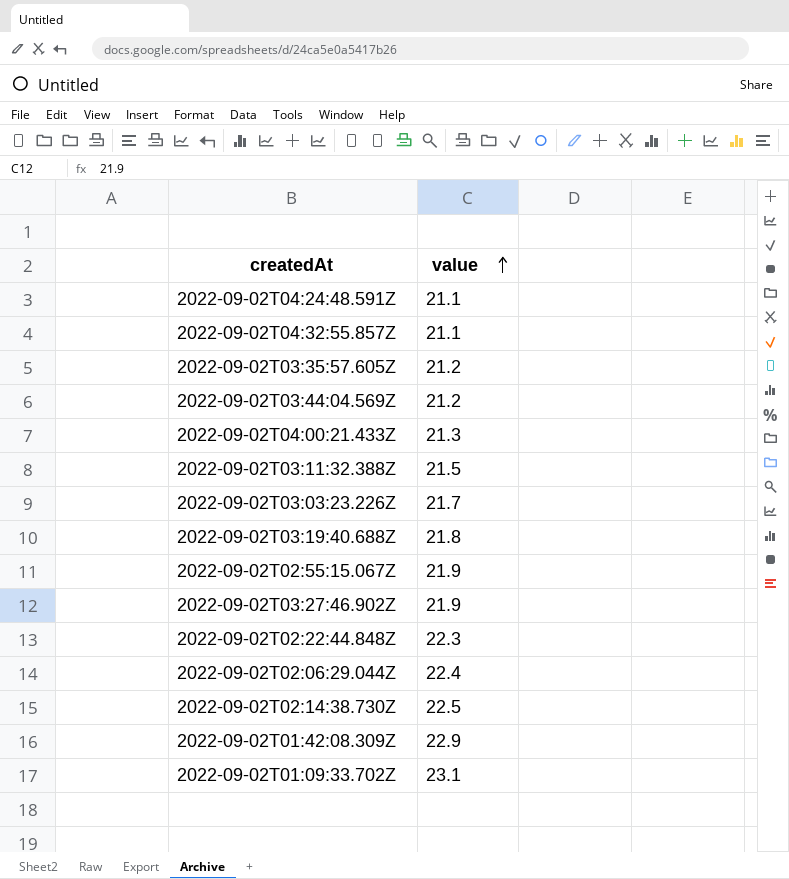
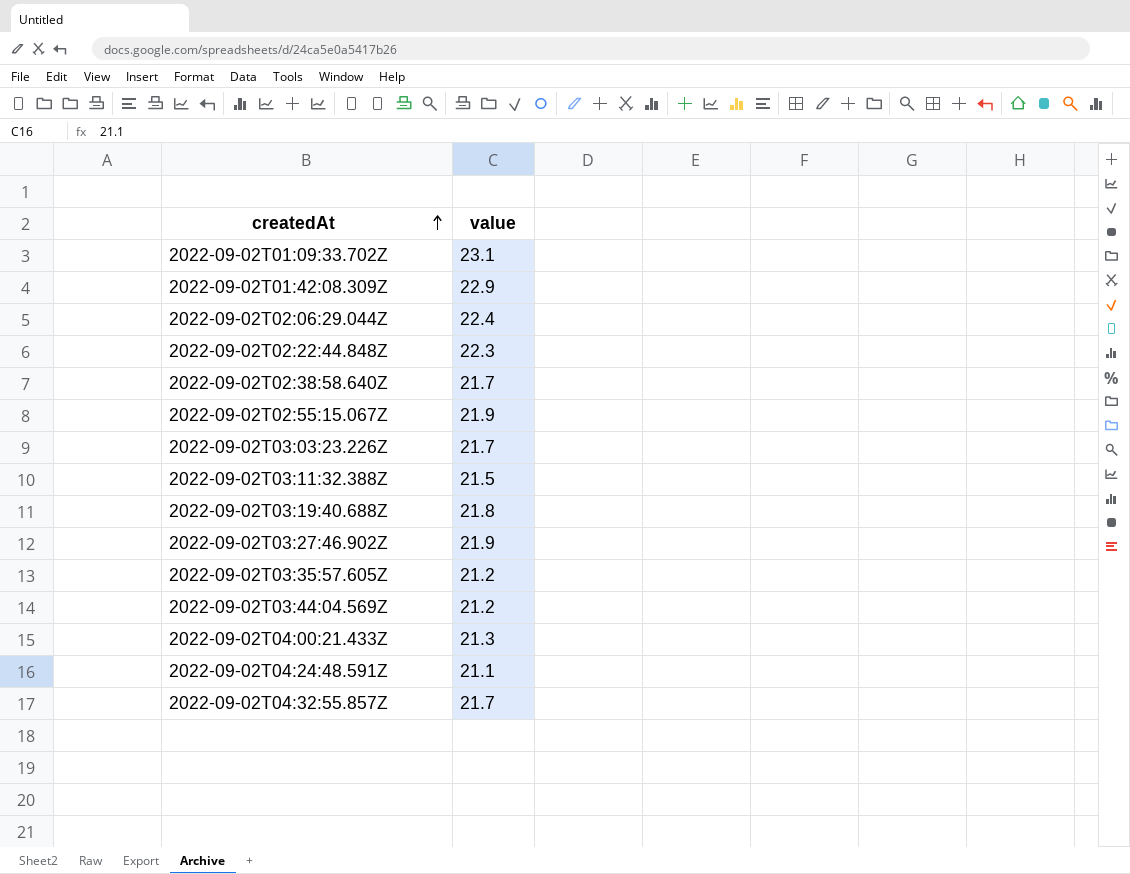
row order: value ascending -> createdAt ascending
row 2022-09-02T02:14:38.730Z: 22.5 -> none
row 2022-09-02T02:38:58.640Z: none -> 21.7
2022-09-02T04:32:55.857Z | value: 21.1 -> 21.7

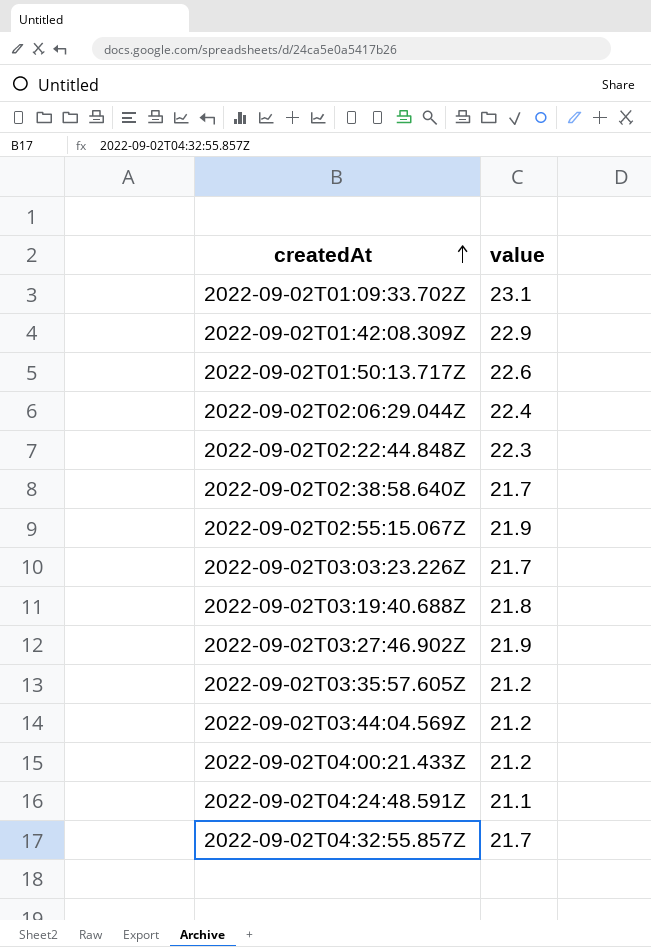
row 2022-09-02T03:11:32.388Z: 21.5 -> none
row 2022-09-02T01:50:13.717Z: none -> 22.6
2022-09-02T04:00:21.433Z | value: 21.3 -> 21.2

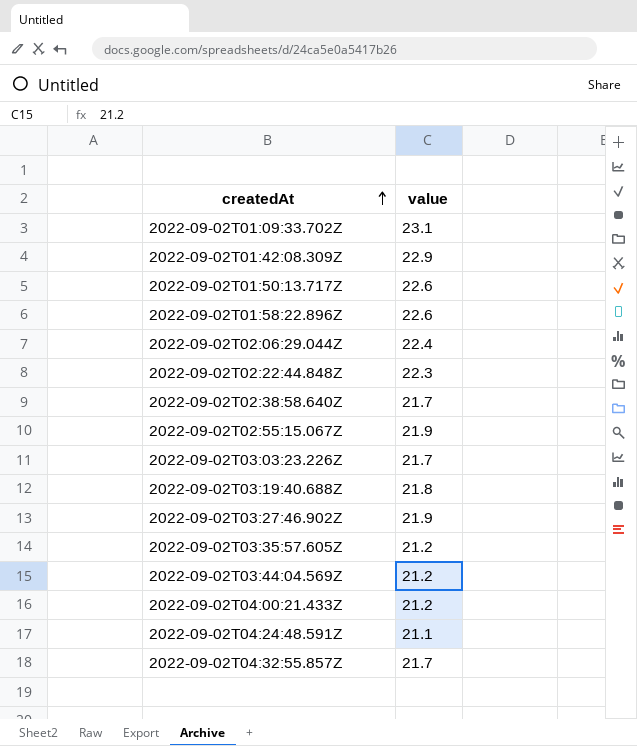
row 2022-09-02T01:58:22.896Z: none -> 22.6

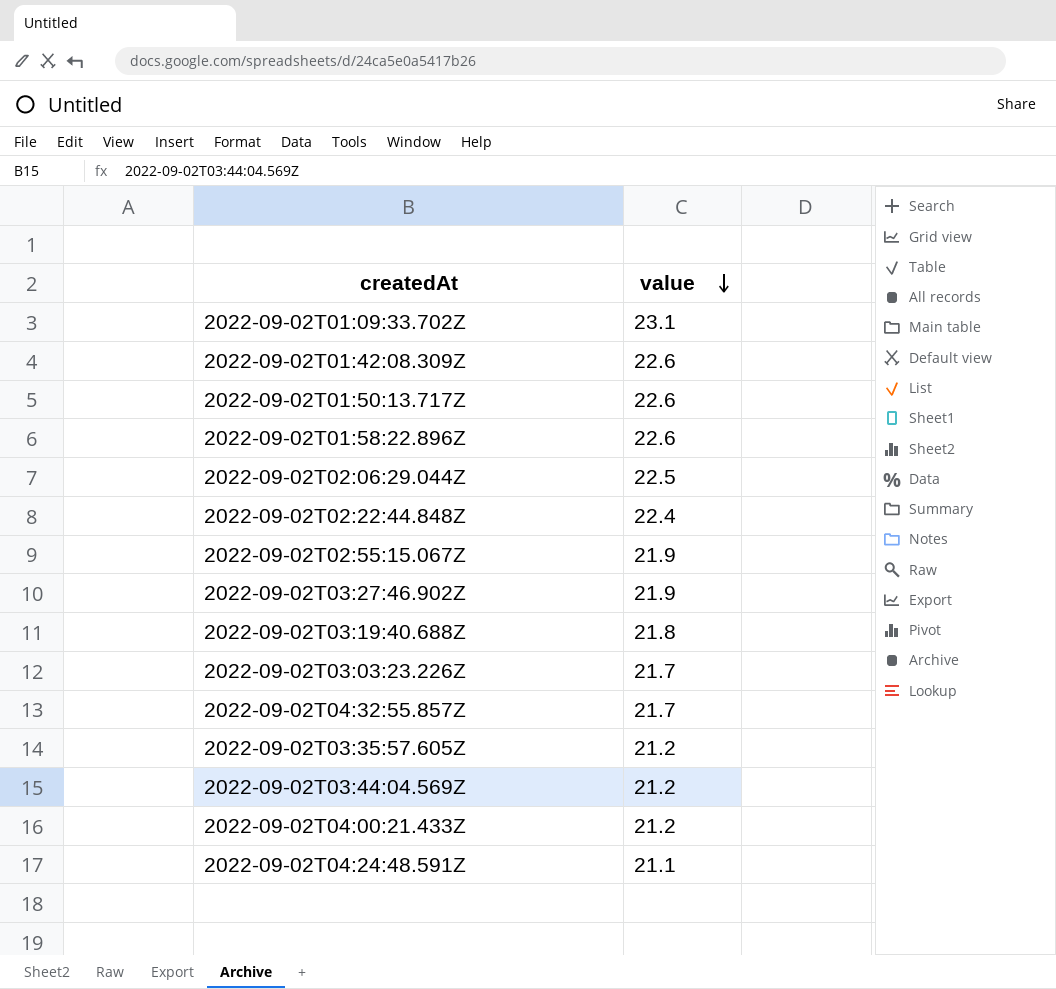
row order: createdAt ascending -> value descending
row 2022-09-02T02:38:58.640Z: 21.7 -> none
2022-09-02T01:42:08.309Z | value: 22.9 -> 22.6
2022-09-02T02:06:29.044Z | value: 22.4 -> 22.5
2022-09-02T02:22:44.848Z | value: 22.3 -> 22.4

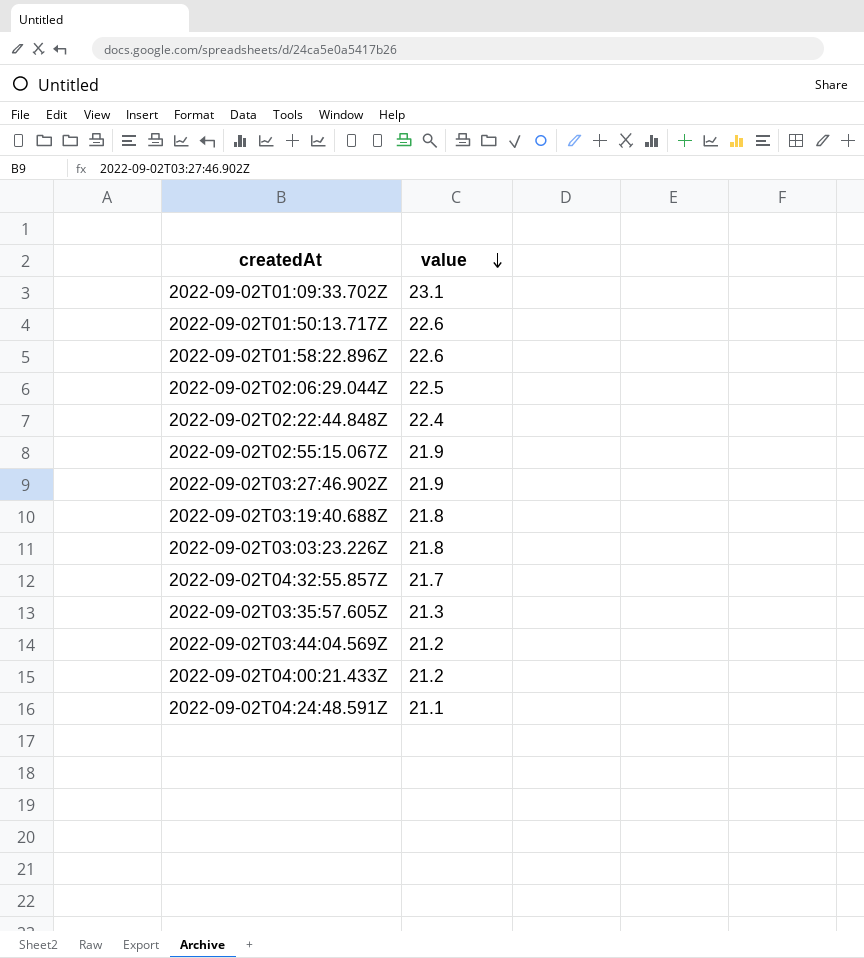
row 2022-09-02T01:42:08.309Z: 22.6 -> none
2022-09-02T03:03:23.226Z | value: 21.7 -> 21.8
2022-09-02T03:35:57.605Z | value: 21.2 -> 21.3

